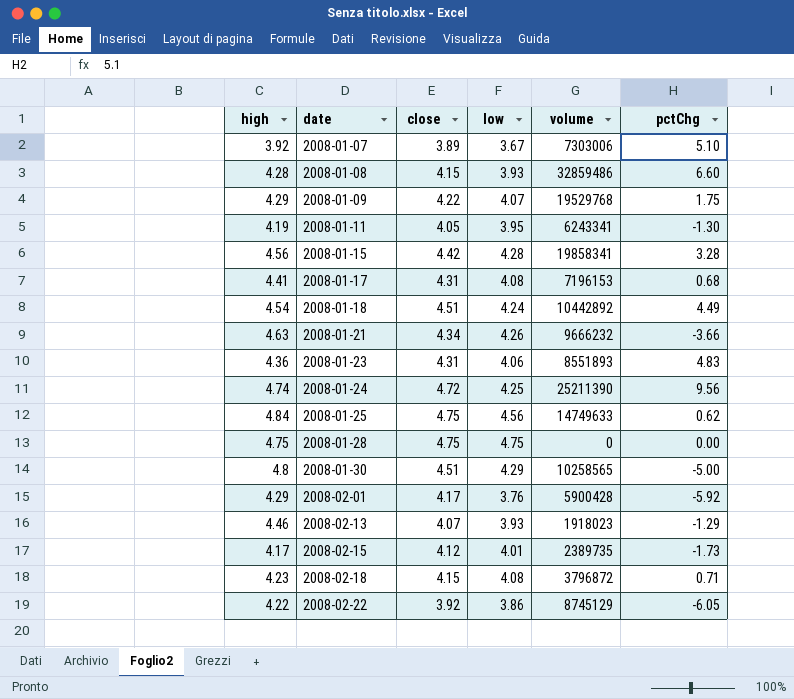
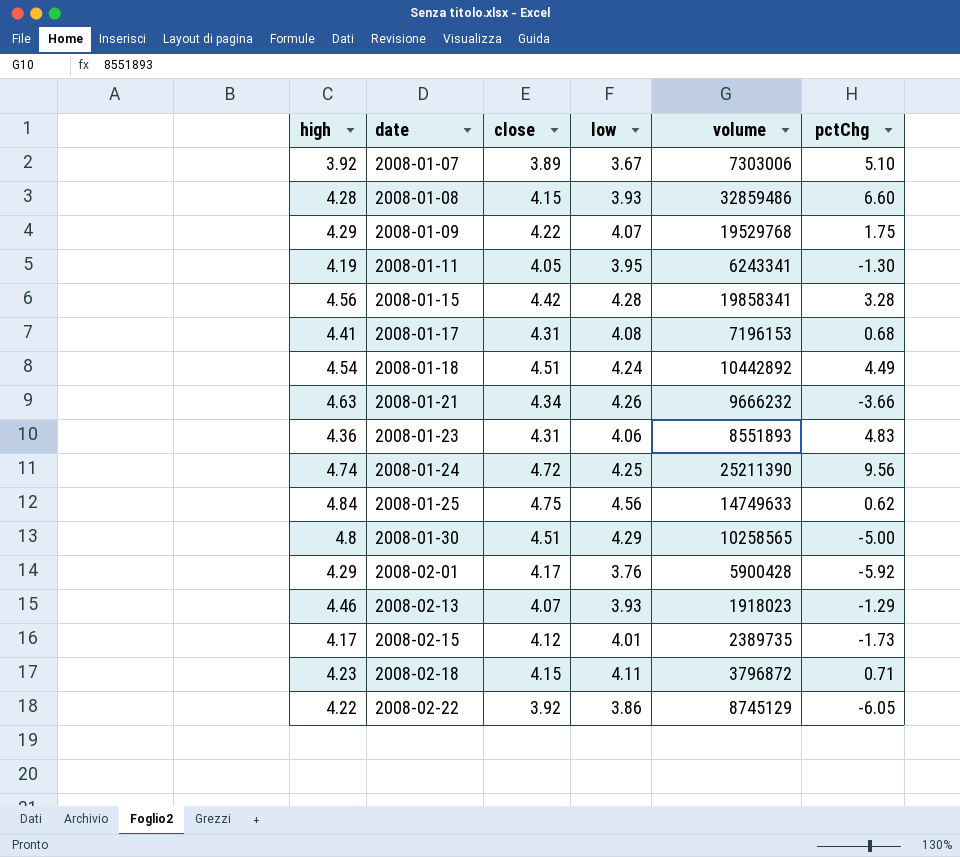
row 2008-01-28: 4.75 | 4.75 | 4.75 | 0 | 0.00 -> none
2008-02-18 | low: 4.08 -> 4.11

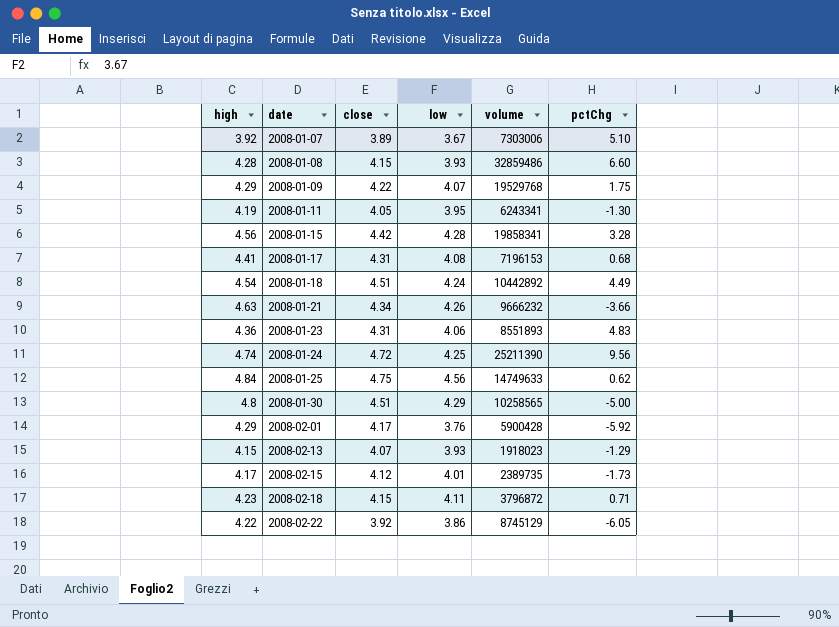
2008-02-13 | high: 4.46 -> 4.15

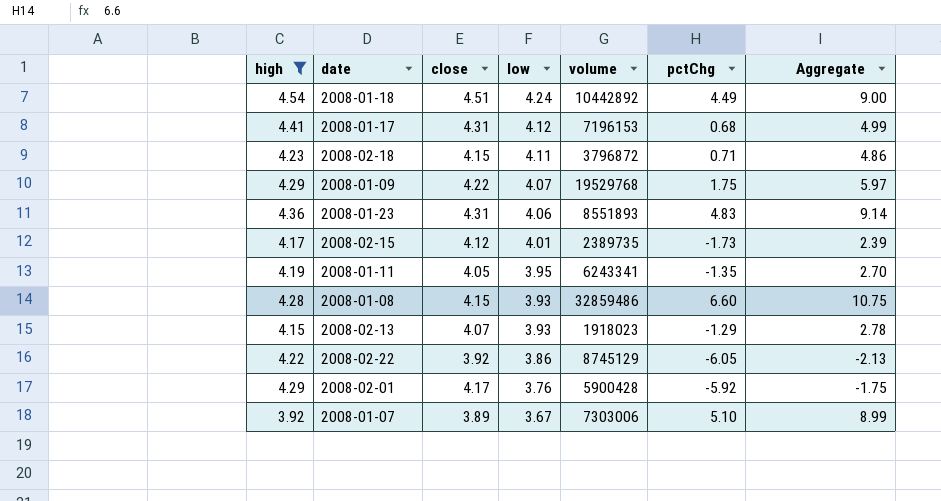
filter: none -> high <= 4.54
row order: date ascending -> low descending
column Aggregate | formula: none -> [close] + [pctChg]
2008-01-17 | low: 4.08 -> 4.12
2008-01-11 | pctChg: -1.30 -> -1.35

